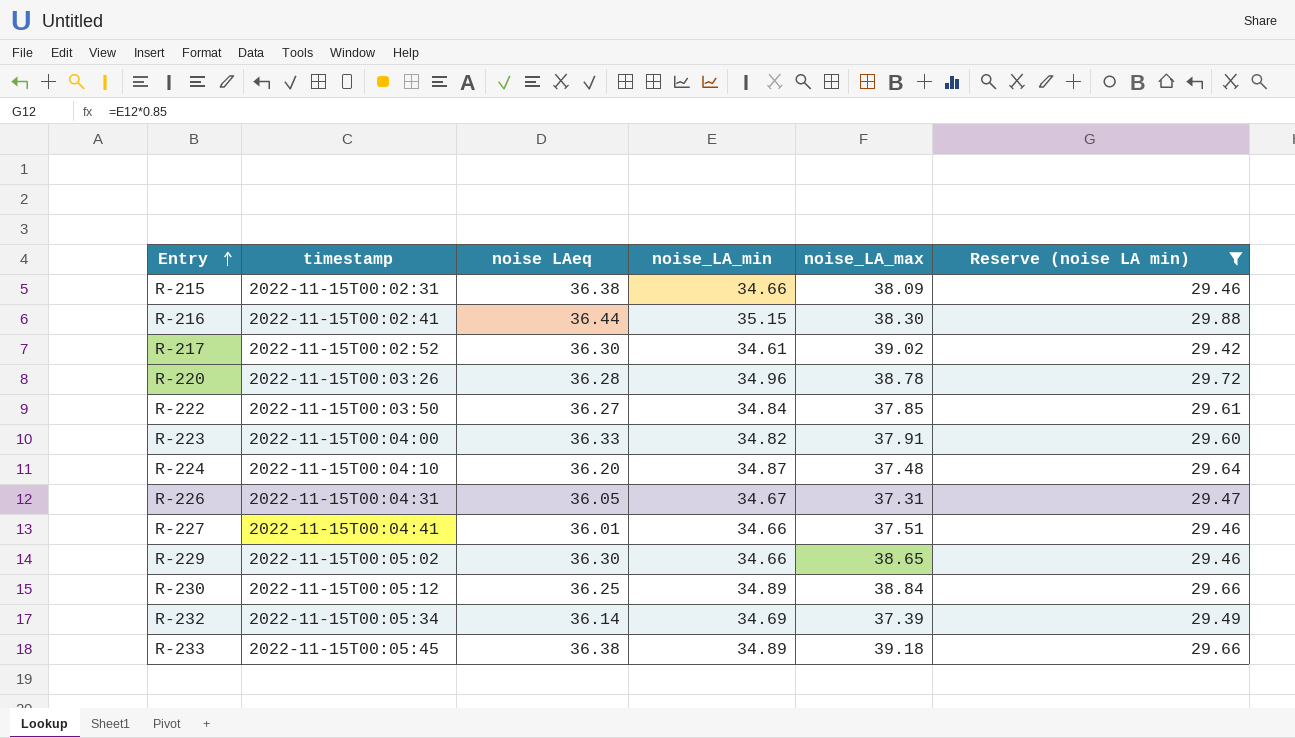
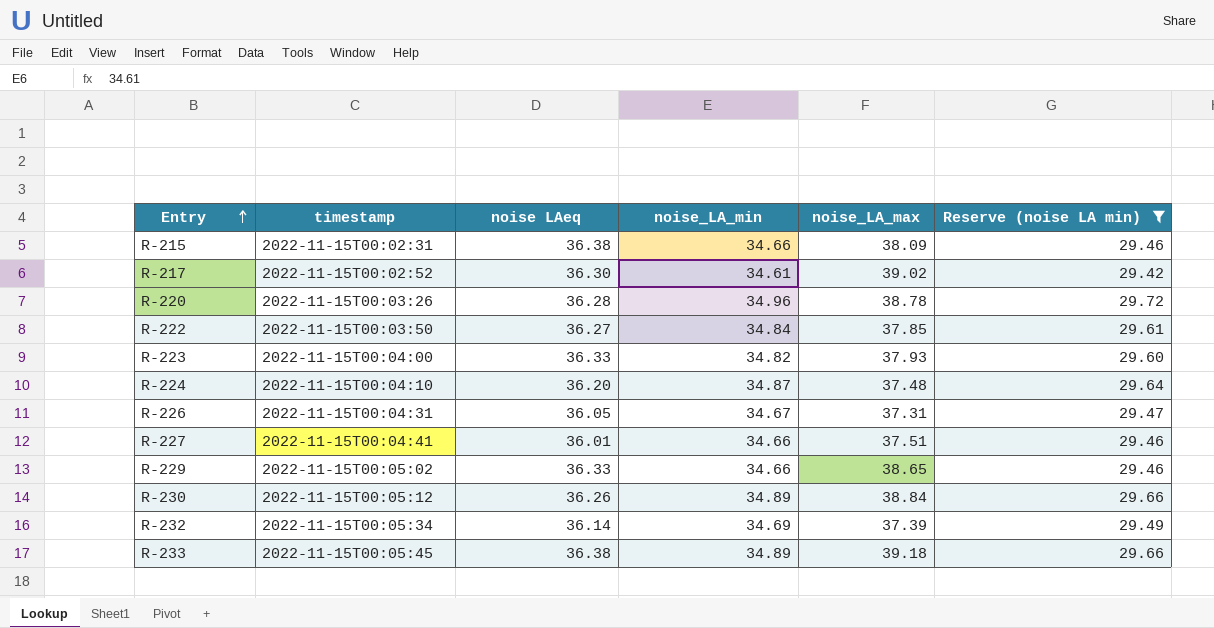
row R-216: 2022-11-15T00:02:41 | 36.44 | 35.15 | 38.30 | 29.88 -> none
R-223 | noise_LA_max: 37.91 -> 37.93
R-229 | noise LAeq: 36.30 -> 36.33
R-230 | noise LAeq: 36.25 -> 36.26

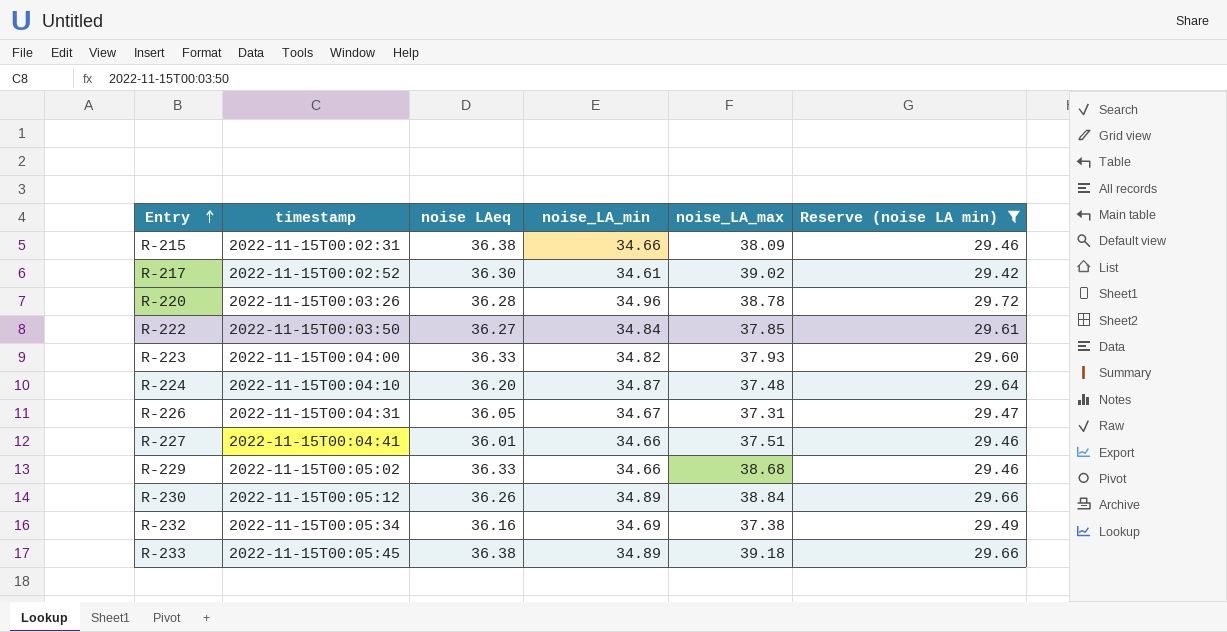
R-229 | noise_LA_max: 38.65 -> 38.68
R-232 | noise LAeq: 36.14 -> 36.16
R-232 | noise_LA_max: 37.39 -> 37.38

